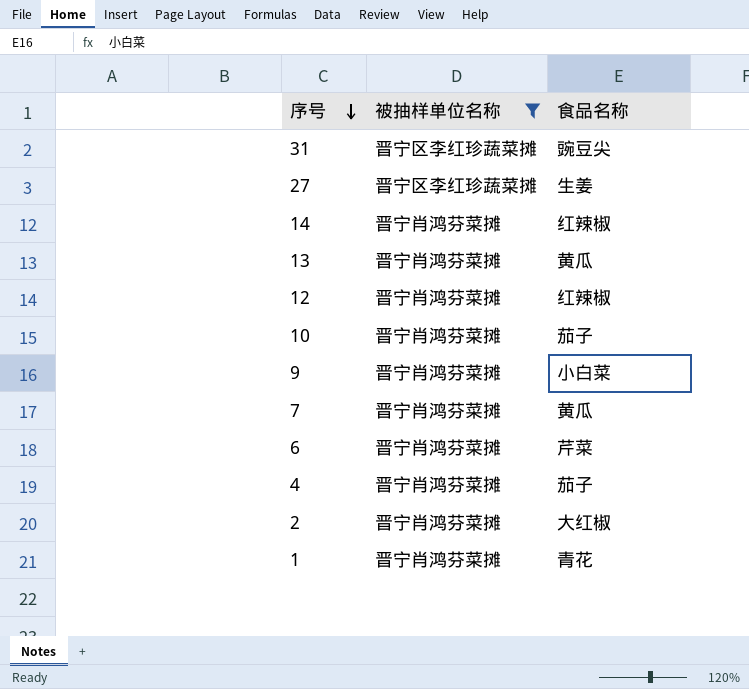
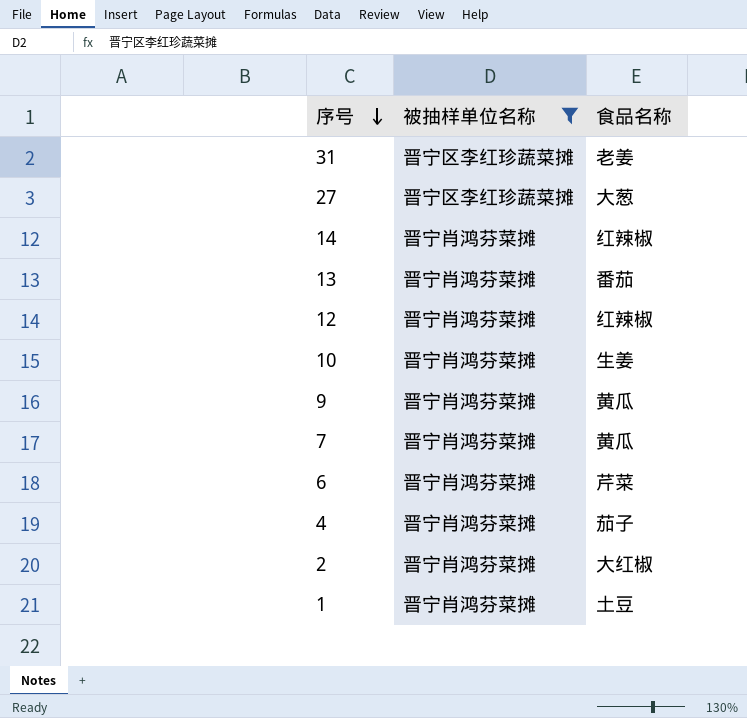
31 | 食品名称: 豌豆尖 -> 老姜
27 | 食品名称: 生姜 -> 大葱
13 | 食品名称: 黄瓜 -> 番茄
10 | 食品名称: 茄子 -> 生姜
9 | 食品名称: 小白菜 -> 黄瓜
1 | 食品名称: 青花 -> 土豆

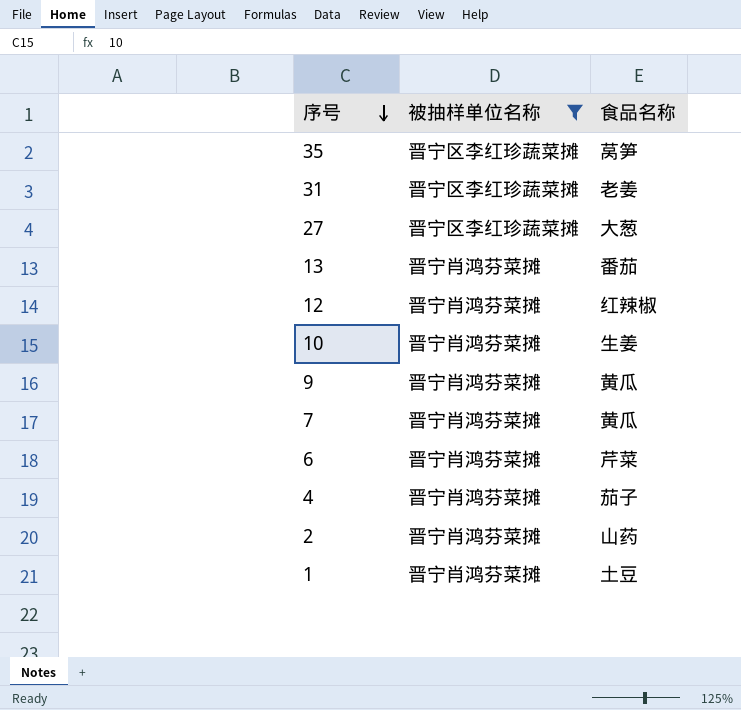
row 14: 晋宁肖鸿芬菜摊 | 红辣椒 -> none
row 35: none -> 晋宁区李红珍蔬菜摊 | 莴笋
2 | 食品名称: 大红椒 -> 山药

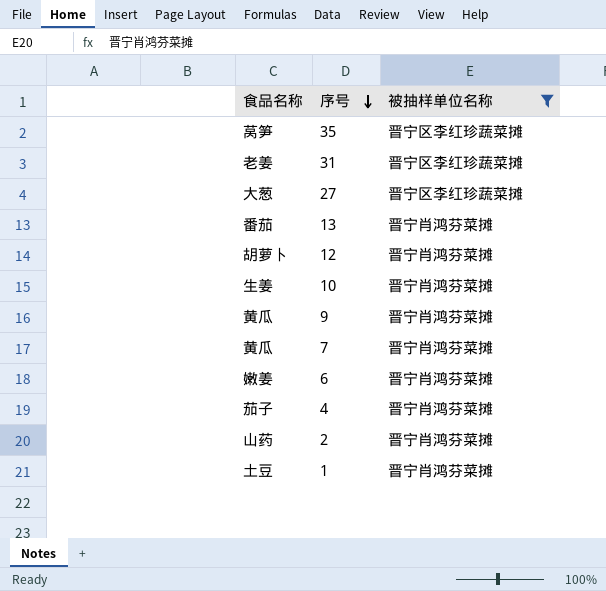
column 食品名称 | position: 3 -> 1
12 | 食品名称: 红辣椒 -> 胡萝卜
6 | 食品名称: 芹菜 -> 嫩姜

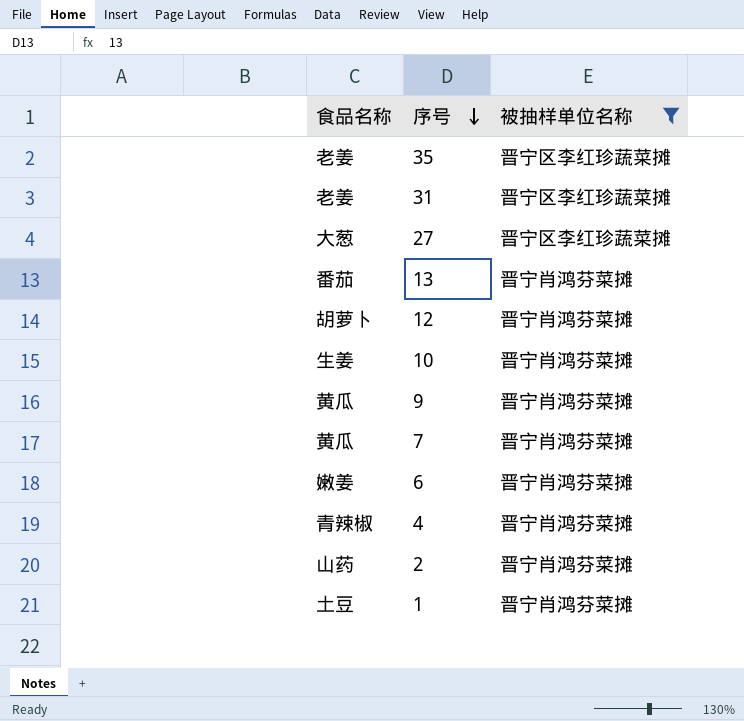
35 | 食品名称: 莴笋 -> 老姜
4 | 食品名称: 茄子 -> 青辣椒

